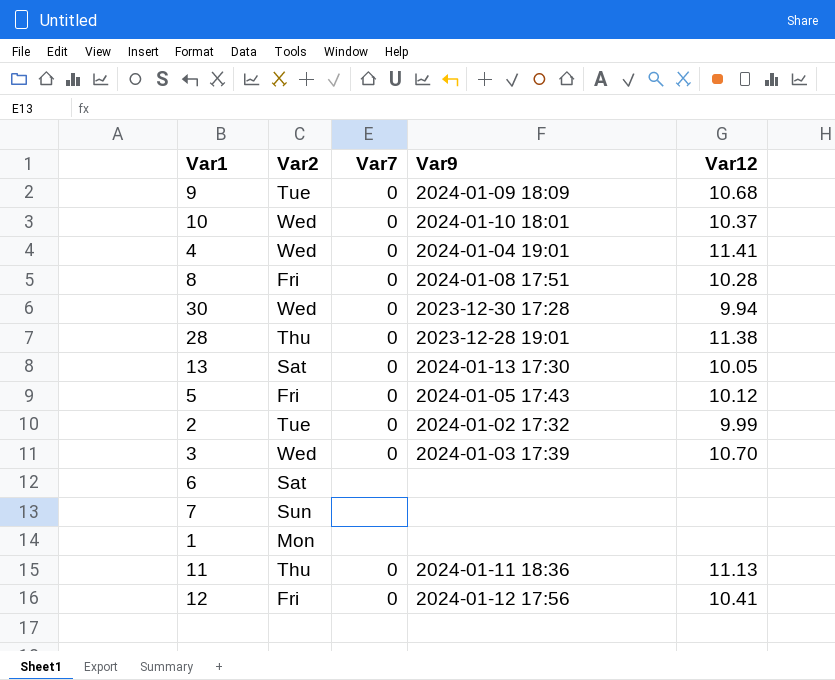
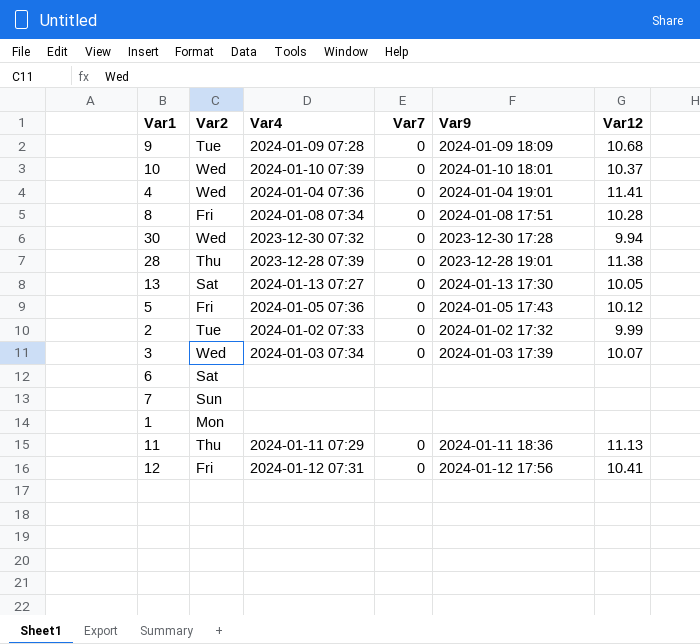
column Var4 | position: none -> 3
3 | Var12: 10.70 -> 10.07

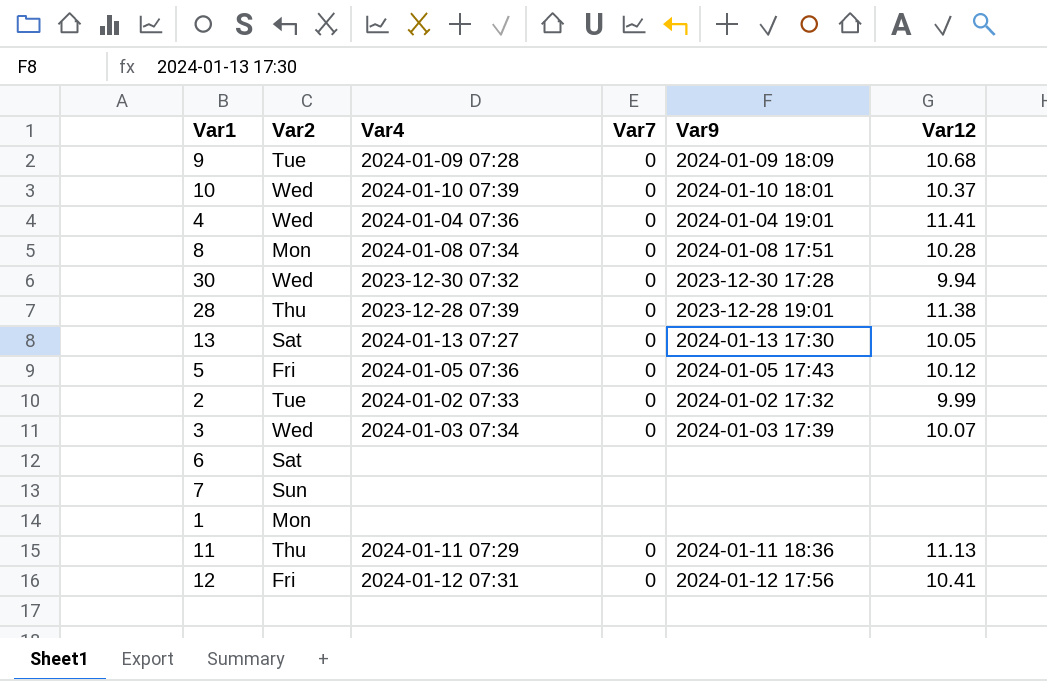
8 | Var2: Fri -> Mon

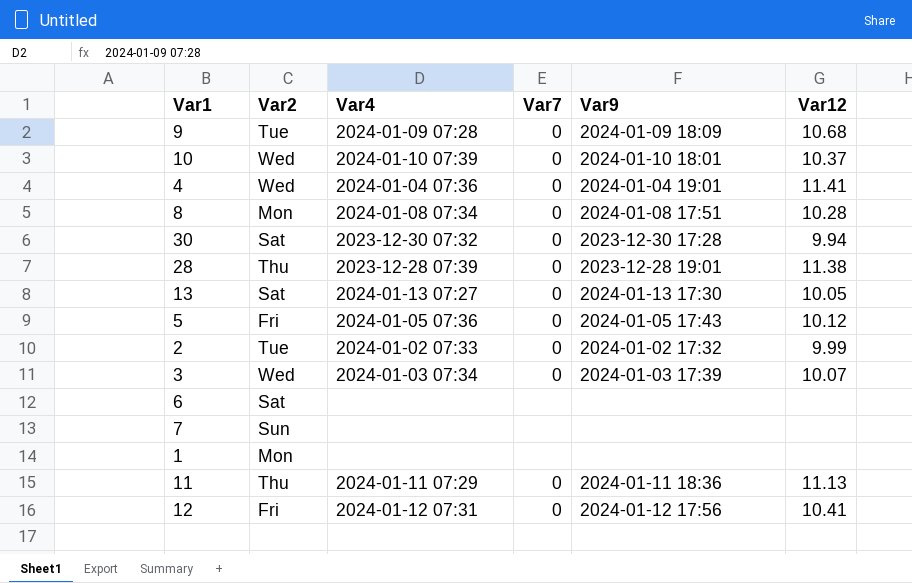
30 | Var2: Wed -> Sat

